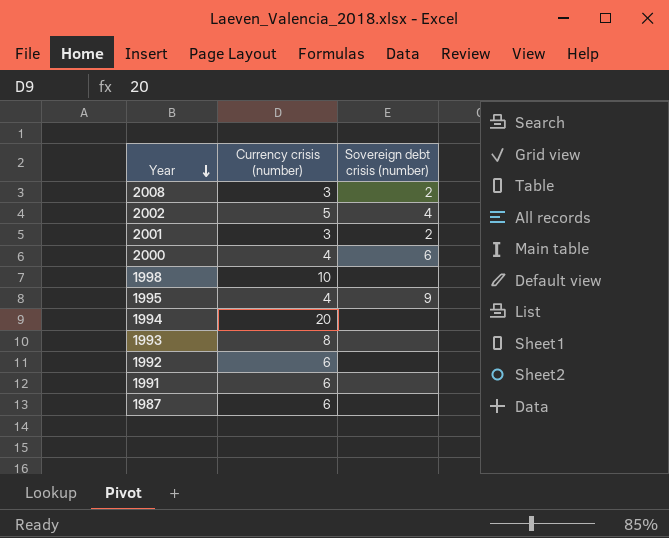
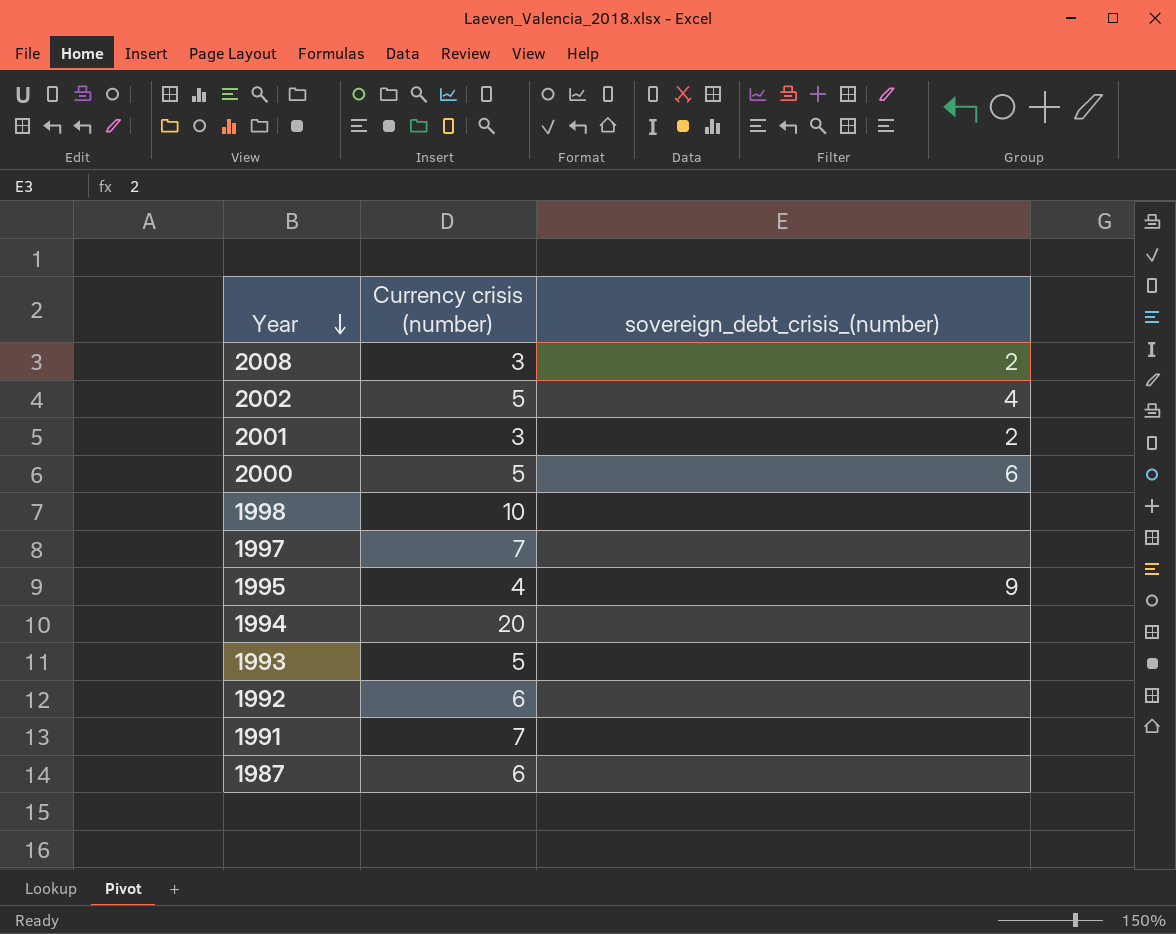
column name: Sovereign debt crisis (number) -> sovereign_debt_crisis_(number)
2000 | Currency crisis (number): 4 -> 5
row 1997: none -> 7 | none
1993 | Currency crisis (number): 8 -> 5
1991 | Currency crisis (number): 6 -> 7

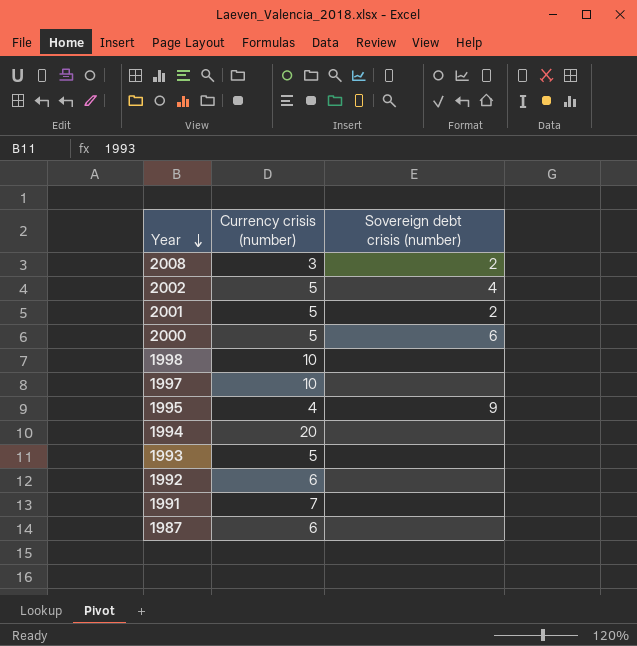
column name: sovereign_debt_crisis_(number) -> Sovereign debt crisis (number)
2001 | Currency crisis (number): 3 -> 5
1997 | Currency crisis (number): 7 -> 10

